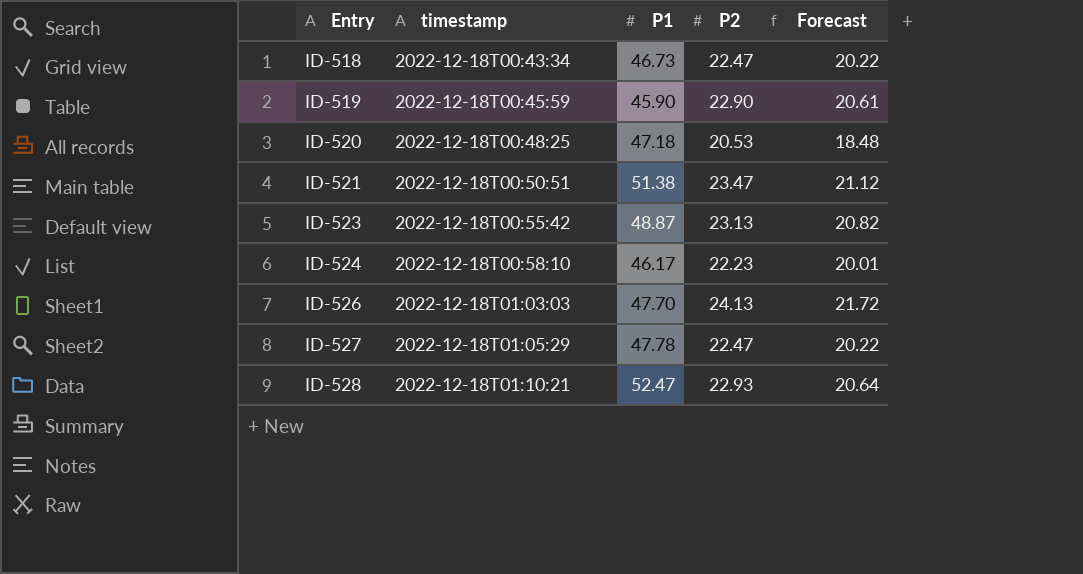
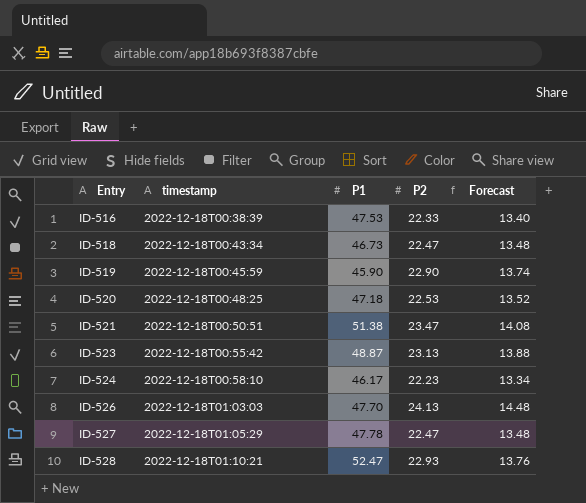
column Forecast | formula: [P2] * 0.9 -> [P2] * 0.6
row ID-516: none -> 2022-12-18T00:38:39 | 47.53 | 22.33 | 13.40
ID-520 | P2: 20.53 -> 22.53

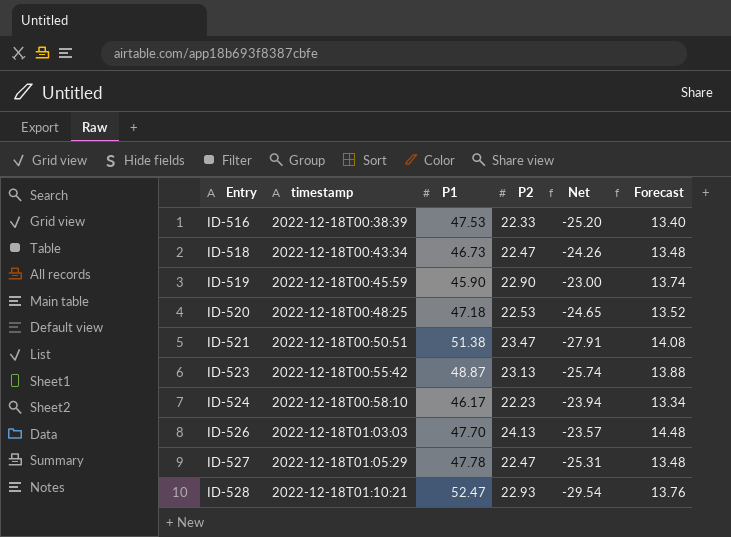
column Net | formula: none -> [P2] - [P1]

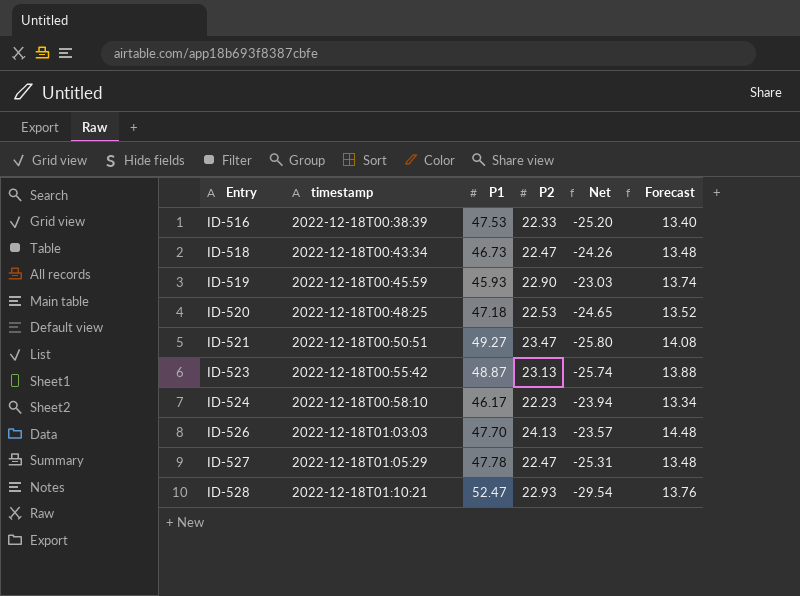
ID-519 | P1: 45.90 -> 45.93
ID-519 | Net: -23.00 -> -23.03
ID-521 | P1: 51.38 -> 49.27
ID-521 | Net: -27.91 -> -25.80

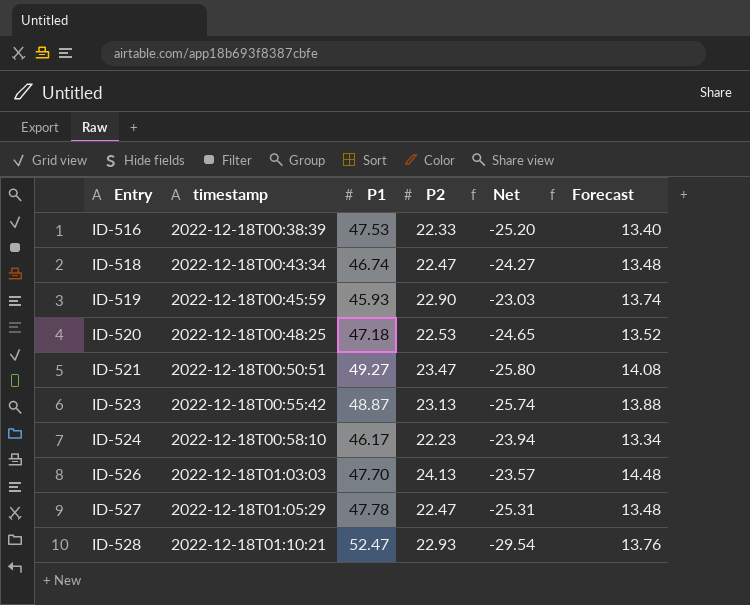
ID-518 | P1: 46.73 -> 46.74
ID-518 | Net: -24.26 -> -24.27

